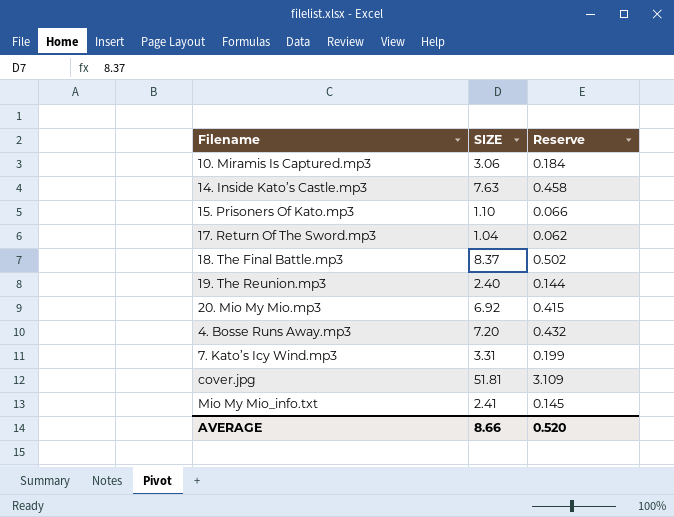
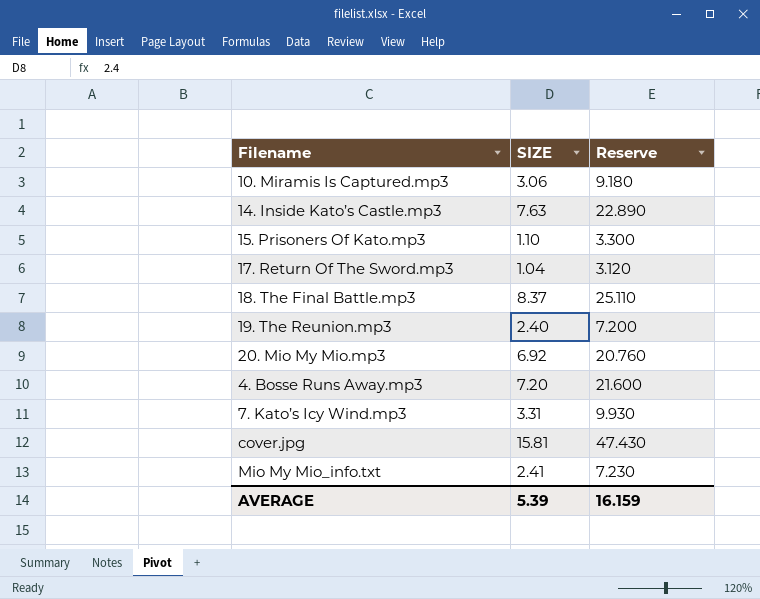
column Reserve | formula: [SIZE] * 0.06 -> [SIZE] * 3
cover.jpg | SIZE: 51.81 -> 15.81
AVERAGE | SIZE: 8.66 -> 5.39
AVERAGE | Reserve: 0.520 -> 16.159

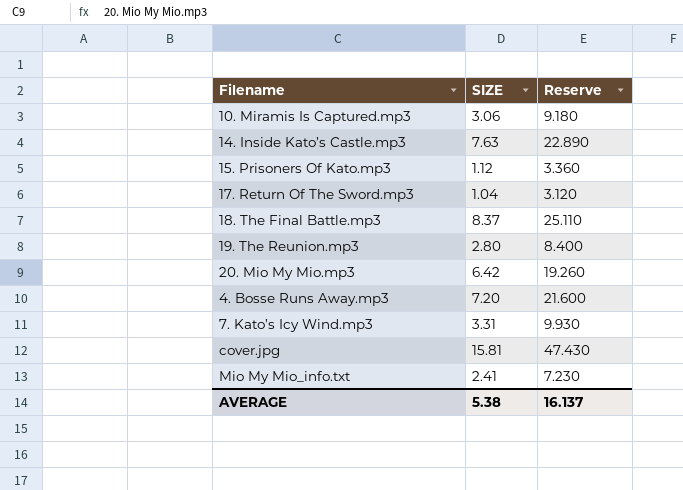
15. Prisoners Of Kato.mp3 | SIZE: 1.10 -> 1.12
15. Prisoners Of Kato.mp3 | Reserve: 3.300 -> 3.360
19. The Reunion.mp3 | SIZE: 2.40 -> 2.80
19. The Reunion.mp3 | Reserve: 7.200 -> 8.400
20. Mio My Mio.mp3 | SIZE: 6.92 -> 6.42
20. Mio My Mio.mp3 | Reserve: 20.760 -> 19.260
AVERAGE | SIZE: 5.39 -> 5.38
AVERAGE | Reserve: 16.159 -> 16.137

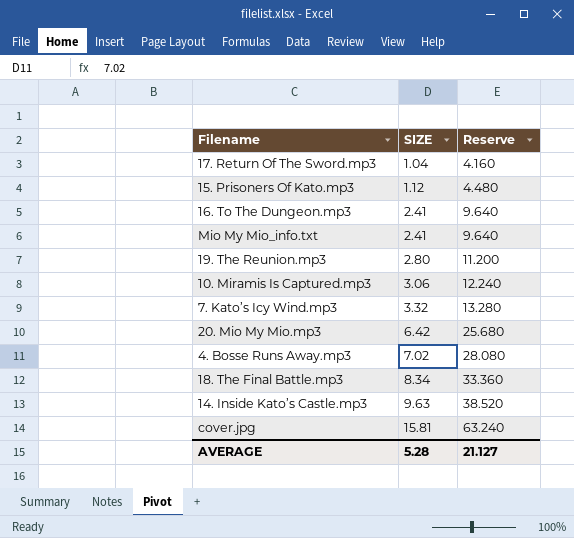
row order: none -> SIZE ascending
column Reserve | formula: [SIZE] * 3 -> [SIZE] * 4
row 16. To The Dungeon.mp3: none -> 2.41 | 9.640
7. Kato’s Icy Wind.mp3 | SIZE: 3.31 -> 3.32
4. Bosse Runs Away.mp3 | SIZE: 7.20 -> 7.02
18. The Final Battle.mp3 | SIZE: 8.37 -> 8.34
14. Inside Kato’s Castle.mp3 | SIZE: 7.63 -> 9.63
AVERAGE | SIZE: 5.38 -> 5.28
AVERAGE | Reserve: 16.137 -> 21.127

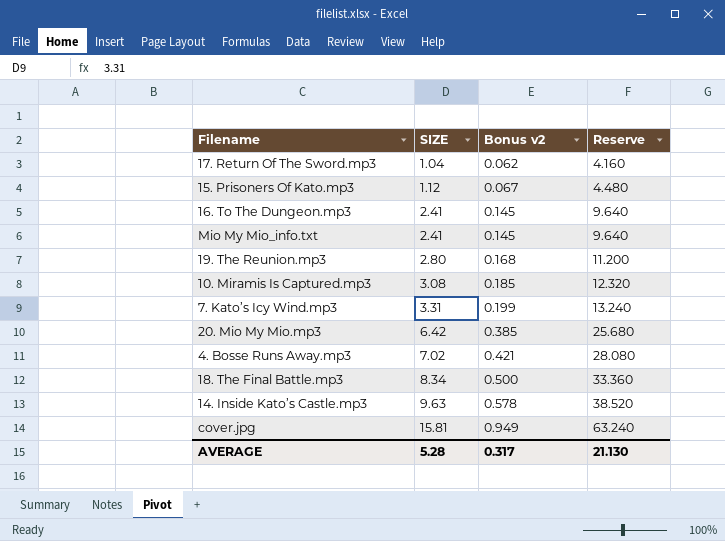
column Bonus v2 | formula: none -> [SIZE] * 0.06
10. Miramis Is Captured.mp3 | SIZE: 3.06 -> 3.08
10. Miramis Is Captured.mp3 | Reserve: 12.240 -> 12.320
7. Kato’s Icy Wind.mp3 | SIZE: 3.32 -> 3.31
7. Kato’s Icy Wind.mp3 | Reserve: 13.280 -> 13.240
AVERAGE | Reserve: 21.127 -> 21.130

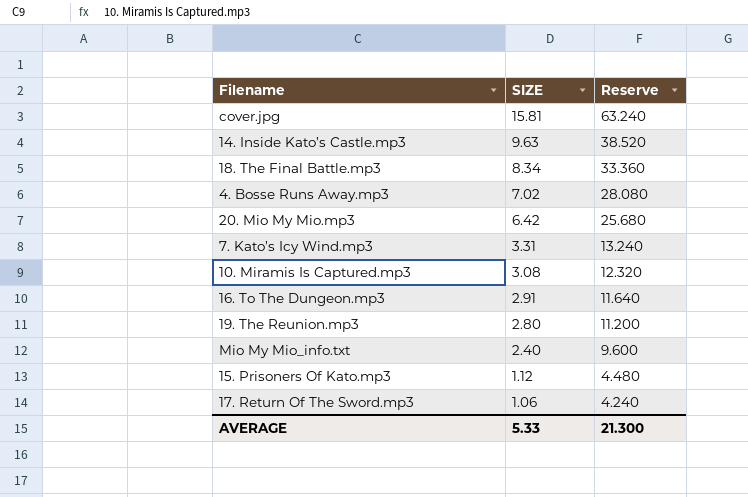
row order: SIZE ascending -> SIZE descending
column Bonus v2 | formula: [SIZE] * 0.06 -> none
16. To The Dungeon.mp3 | SIZE: 2.41 -> 2.91
16. To The Dungeon.mp3 | Reserve: 9.640 -> 11.640
Mio My Mio_info.txt | SIZE: 2.41 -> 2.40
Mio My Mio_info.txt | Reserve: 9.640 -> 9.600
17. Return Of The Sword.mp3 | SIZE: 1.04 -> 1.06
17. Return Of The Sword.mp3 | Reserve: 4.160 -> 4.240
AVERAGE | SIZE: 5.28 -> 5.33
AVERAGE | Reserve: 21.130 -> 21.300

